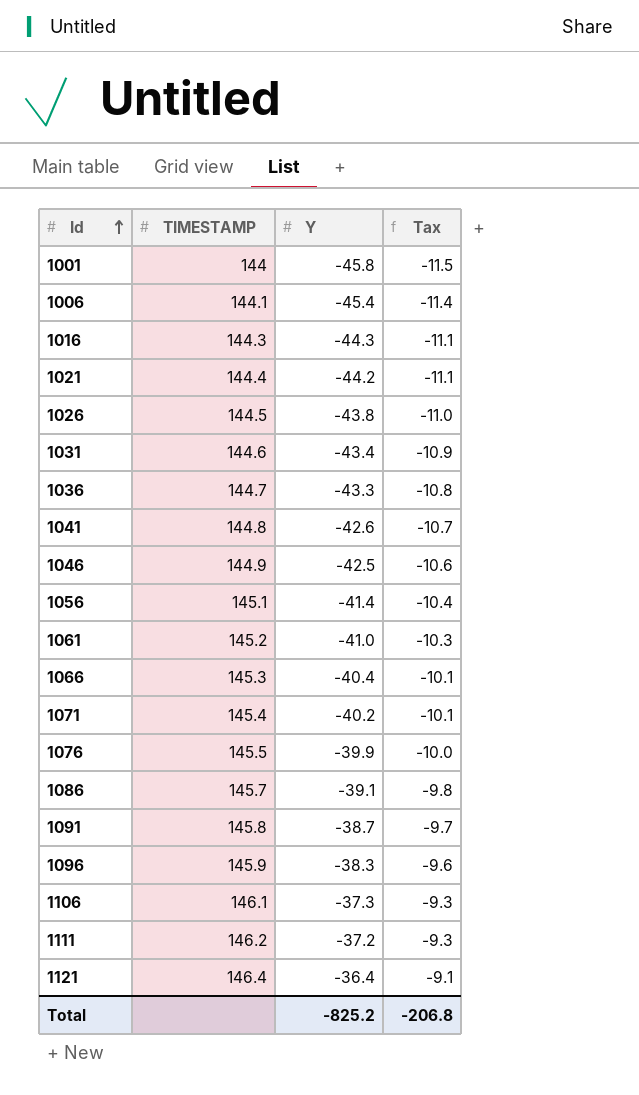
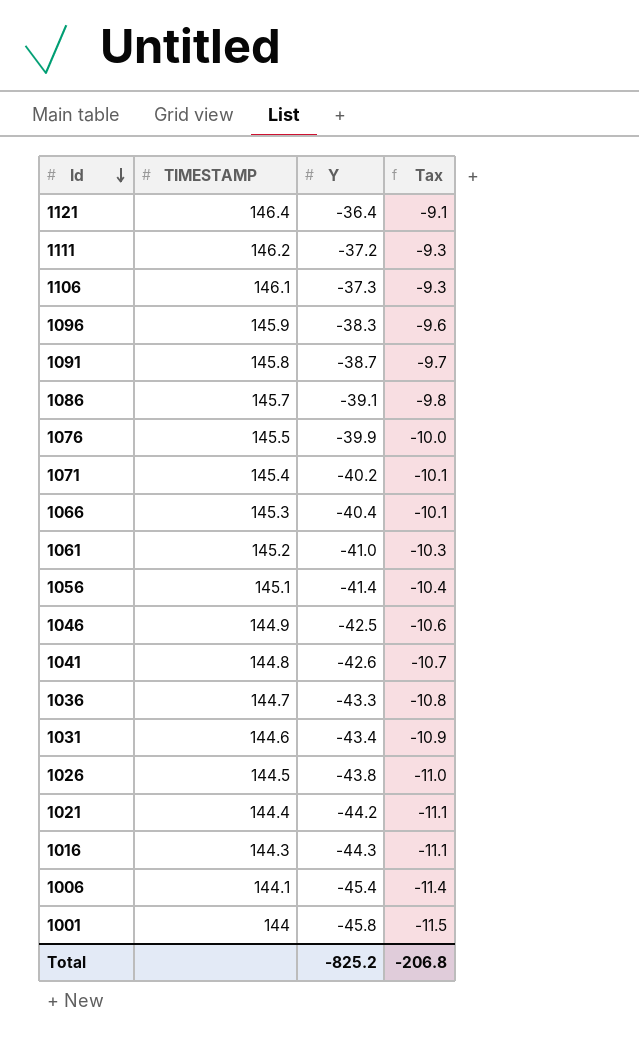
row order: Id ascending -> Id descending

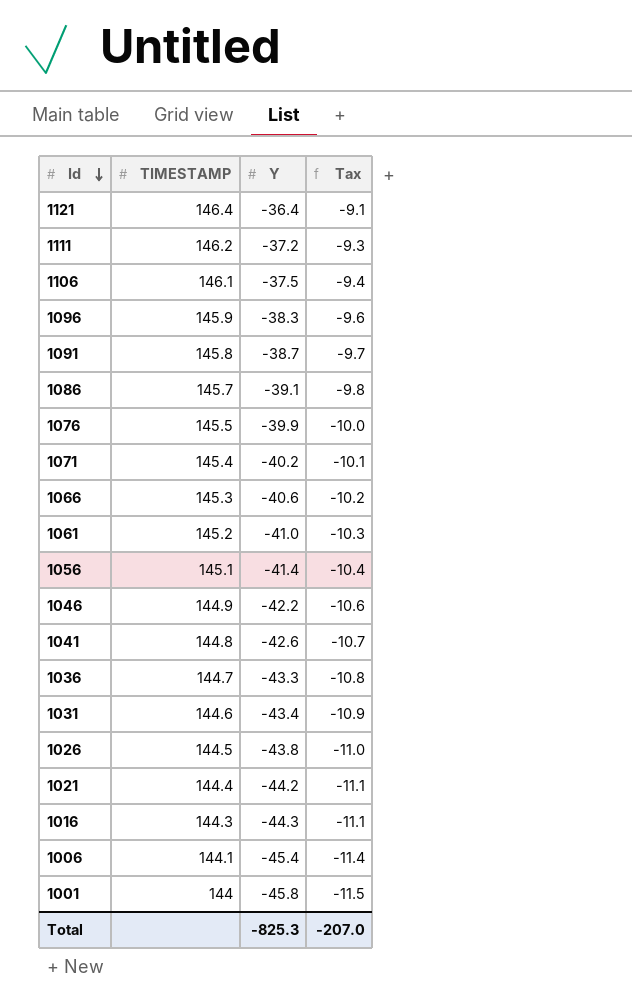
1106 | Y: -37.3 -> -37.5
1106 | Tax: -9.3 -> -9.4
1066 | Y: -40.4 -> -40.6
1066 | Tax: -10.1 -> -10.2
1046 | Y: -42.5 -> -42.2
Total | Y: -825.2 -> -825.3
Total | Tax: -206.8 -> -207.0

